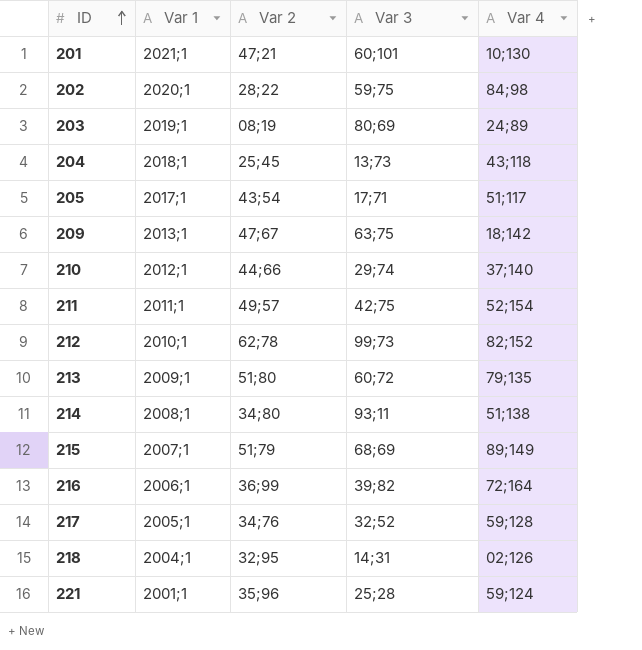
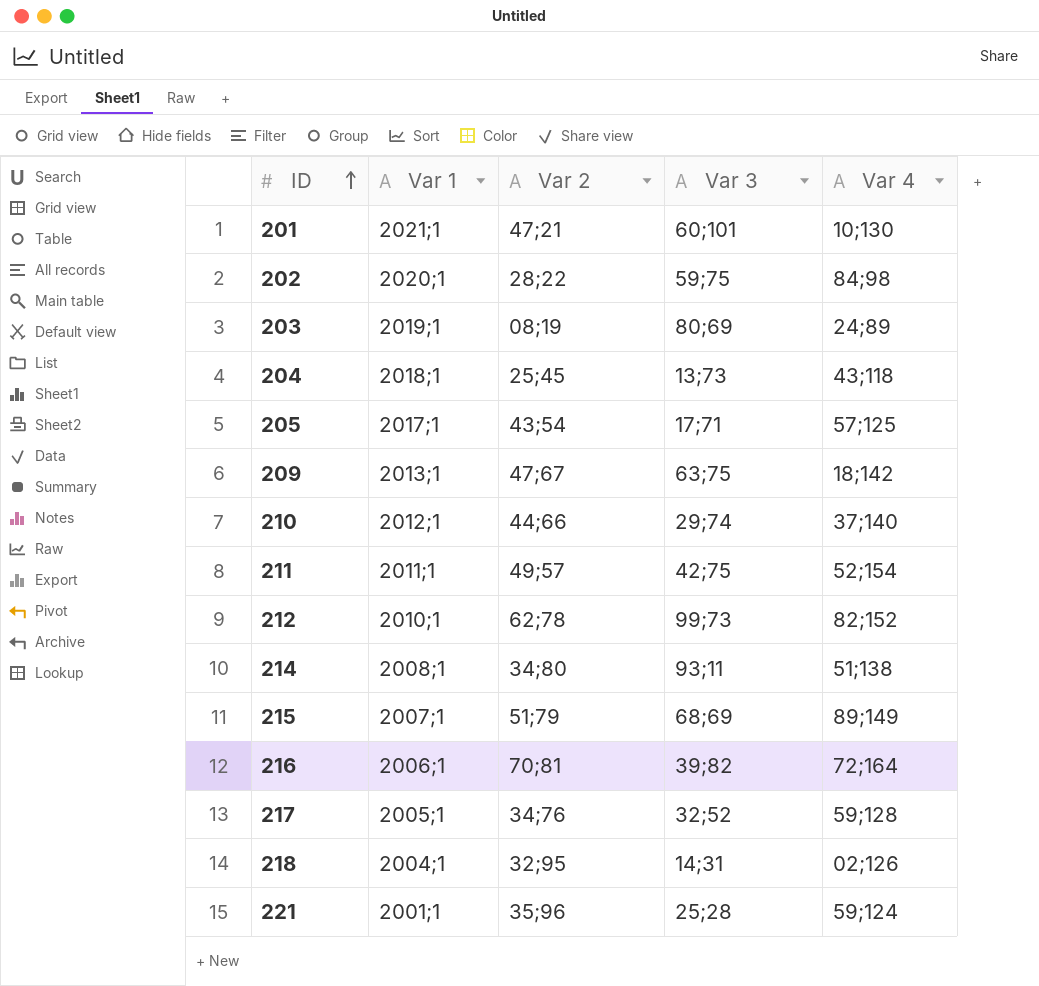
row 213: 2009;1 | 51;80 | 60;72 | 79;135 -> none
205 | Var 4: 51;117 -> 57;125
216 | Var 2: 36;99 -> 70;81

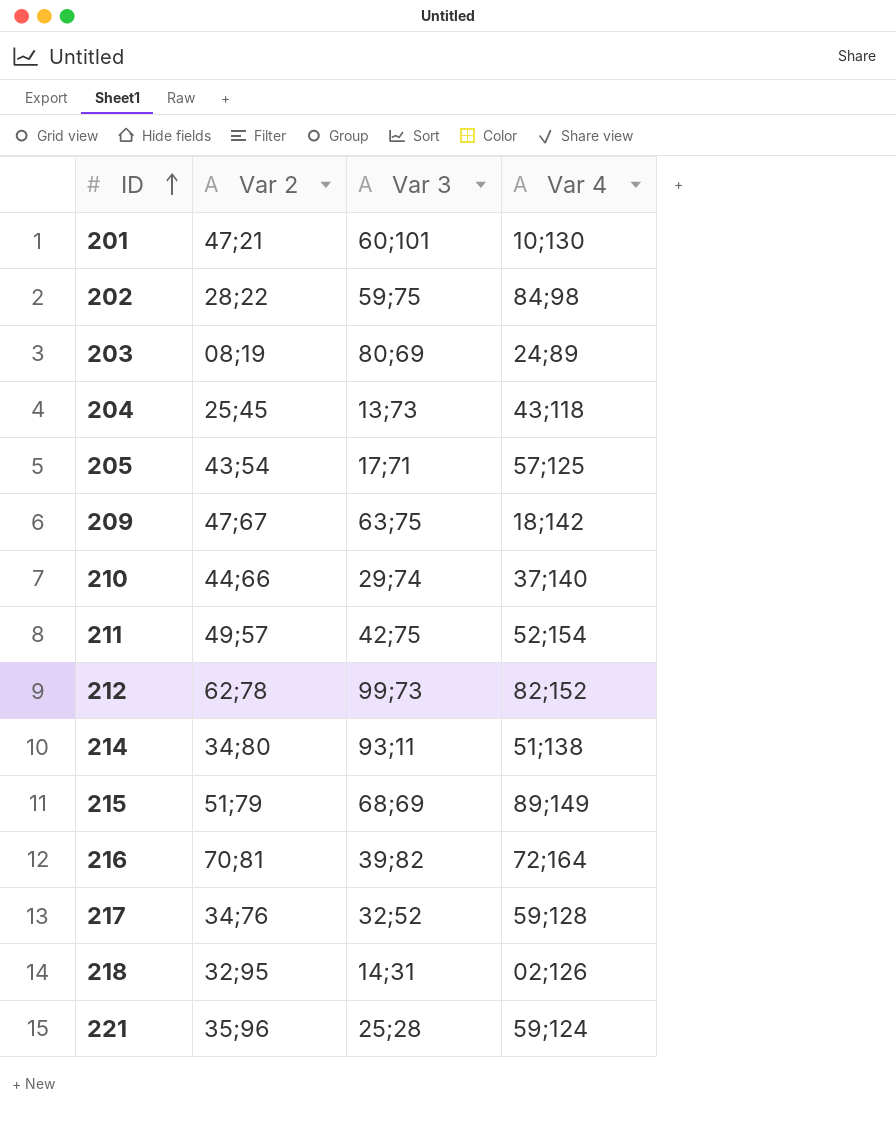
column Var 1 | position: 2 -> none

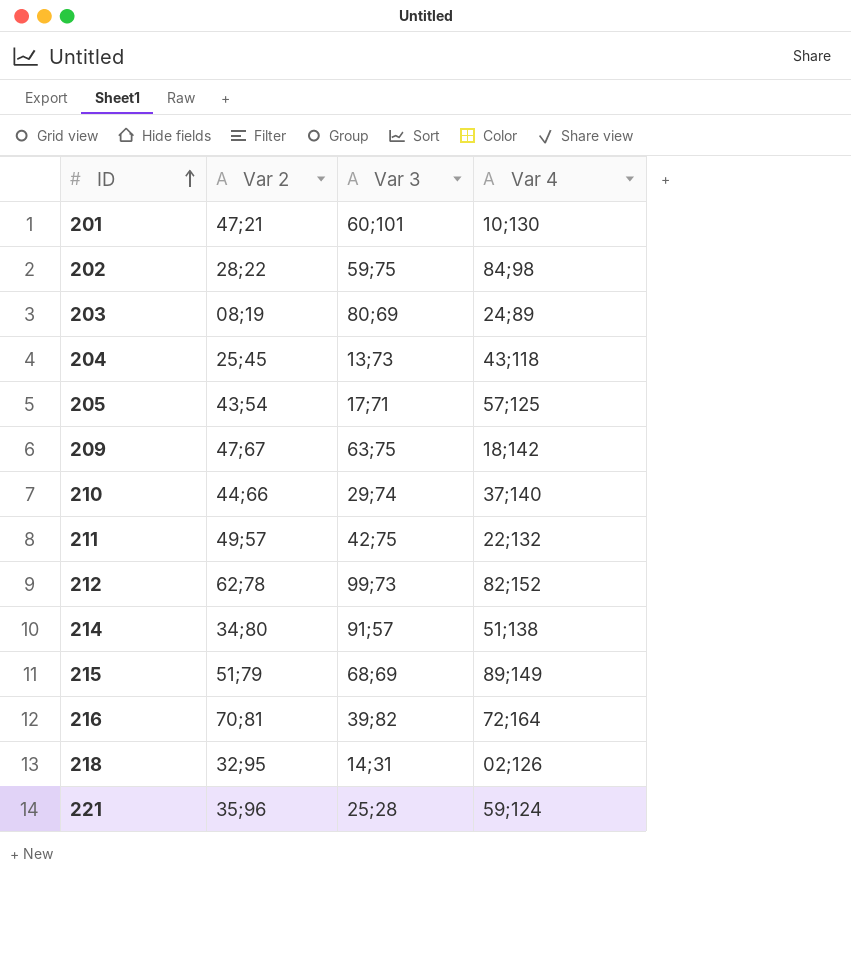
row 217: 34;76 | 32;52 | 59;128 -> none
211 | Var 4: 52;154 -> 22;132
214 | Var 3: 93;11 -> 91;57

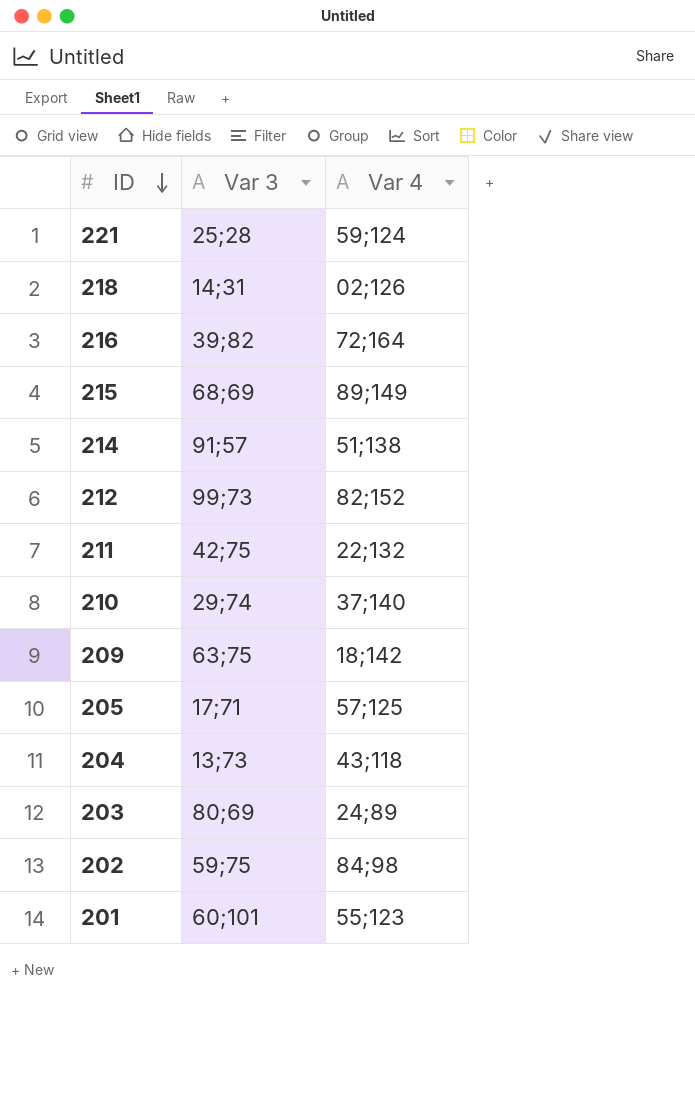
row order: ID ascending -> ID descending
column Var 2 | position: 2 -> none
201 | Var 4: 10;130 -> 55;123

